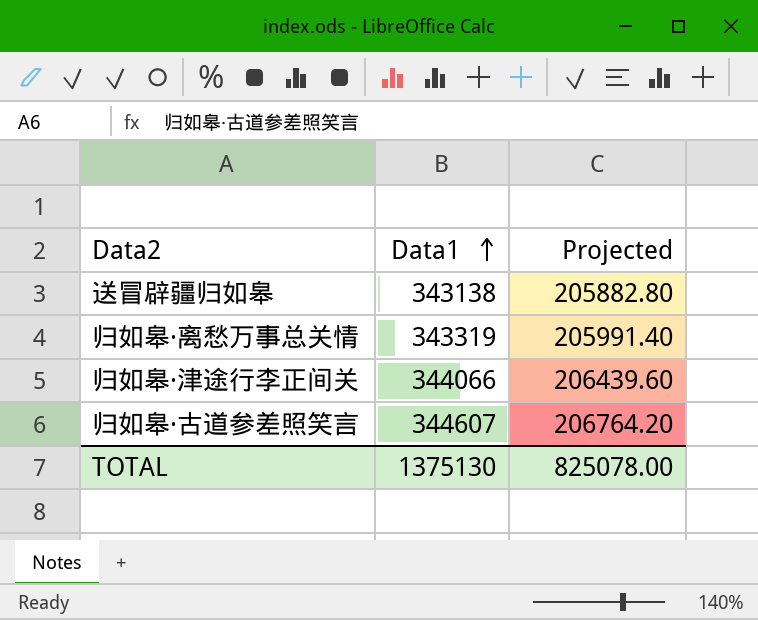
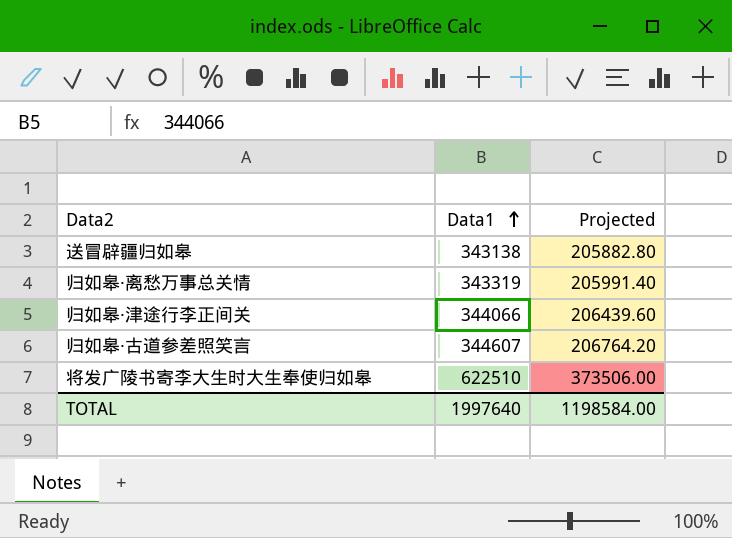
row 将发广陵书寄李大生时大生奉使归如皋: none -> 622510 | 373506.00
TOTAL | Data1: 1375130 -> 1997640
TOTAL | Projected: 825078.00 -> 1198584.00

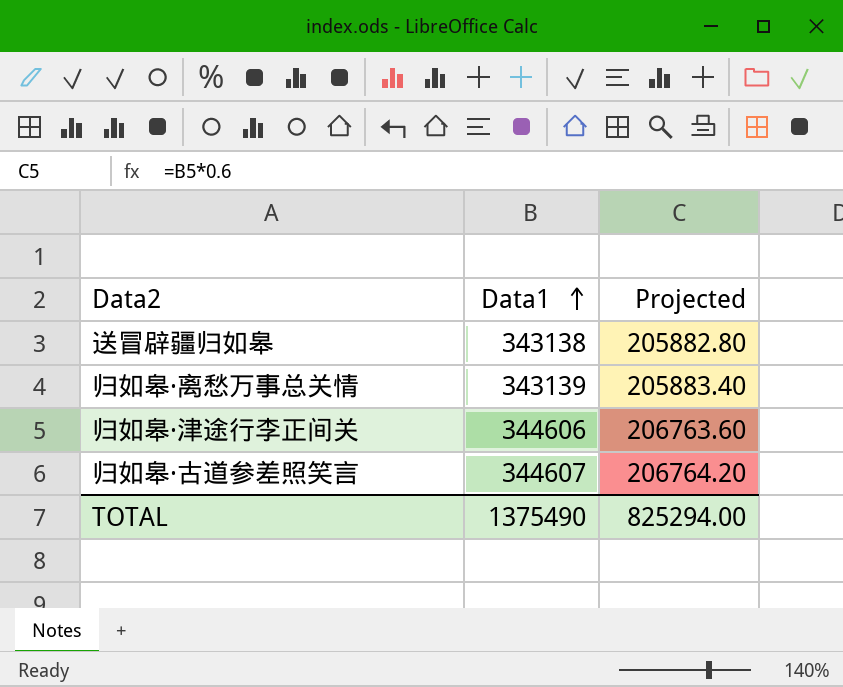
row 将发广陵书寄李大生时大生奉使归如皋: 622510 | 373506.00 -> none
归如皋·离愁万事总关情 | Data1: 343319 -> 343139
归如皋·离愁万事总关情 | Projected: 205991.40 -> 205883.40
归如皋·津途行李正间关 | Data1: 344066 -> 344606
归如皋·津途行李正间关 | Projected: 206439.60 -> 206763.60
TOTAL | Data1: 1997640 -> 1375490
TOTAL | Projected: 1198584.00 -> 825294.00

